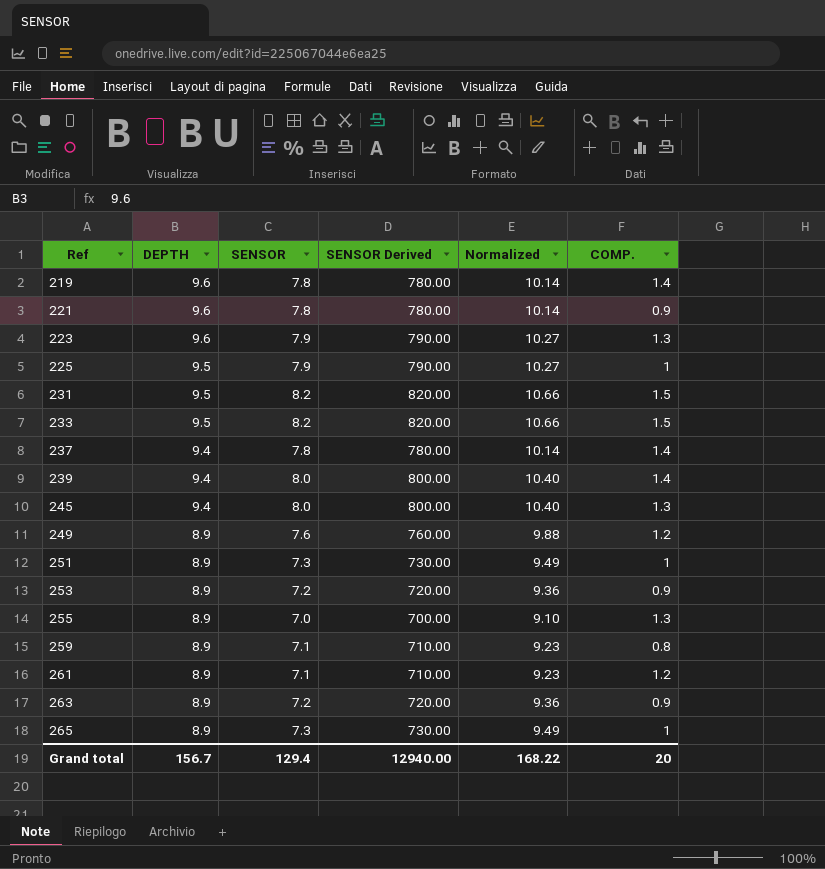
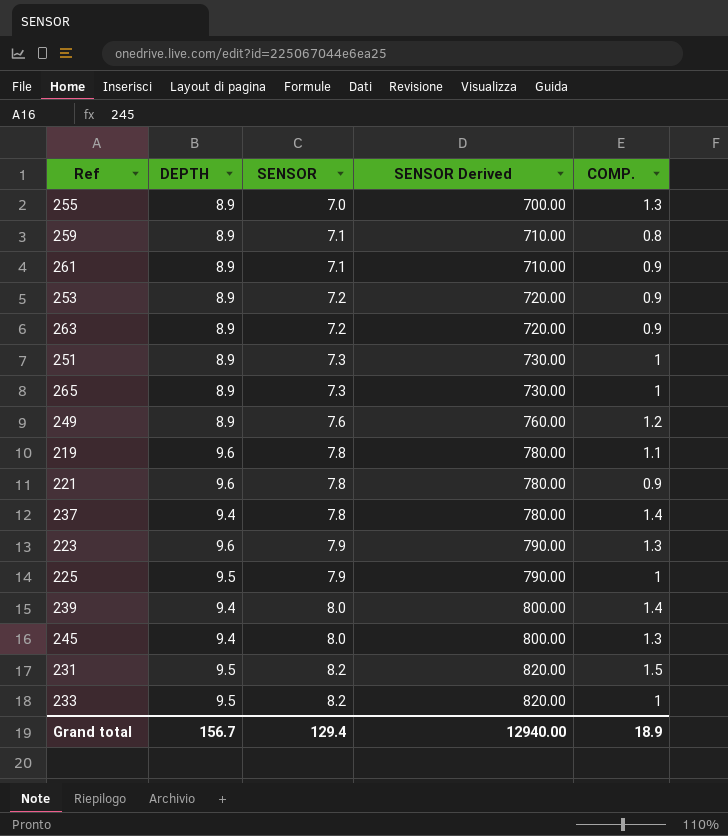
row order: Ref ascending -> SENSOR ascending
column Normalized | formula: [SENSOR] * 1.3 -> none
261 | COMP.: 1.2 -> 0.9
219 | COMP.: 1.4 -> 1.1
233 | COMP.: 1.5 -> 1
Grand total | COMP.: 20 -> 18.9

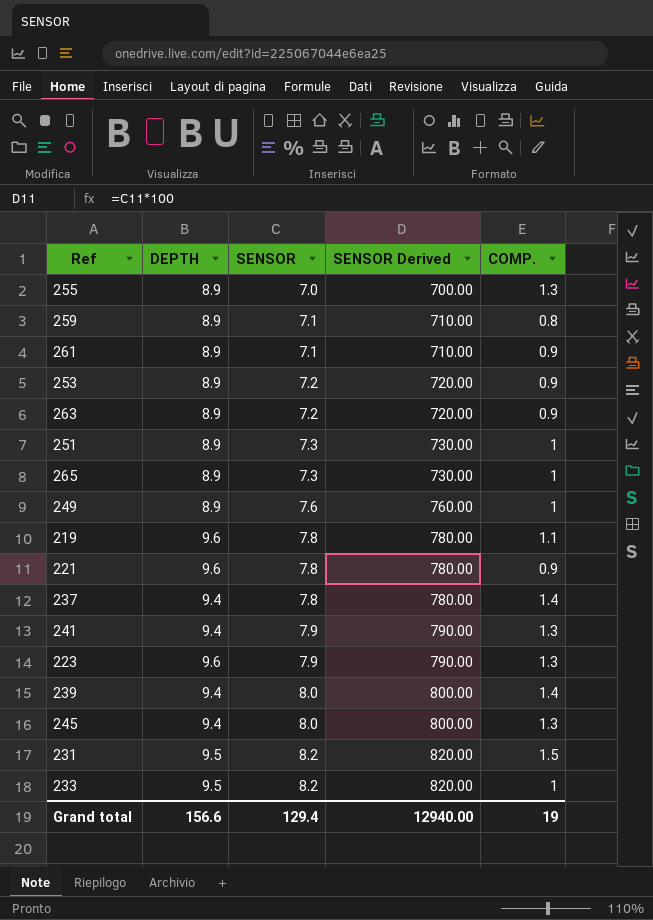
row 225: 9.5 | 7.9 | 790.00 | 1 -> none
249 | COMP.: 1.2 -> 1
row 241: none -> 9.4 | 7.9 | 790.00 | 1.3
Grand total | DEPTH: 156.7 -> 156.6
Grand total | COMP.: 18.9 -> 19

